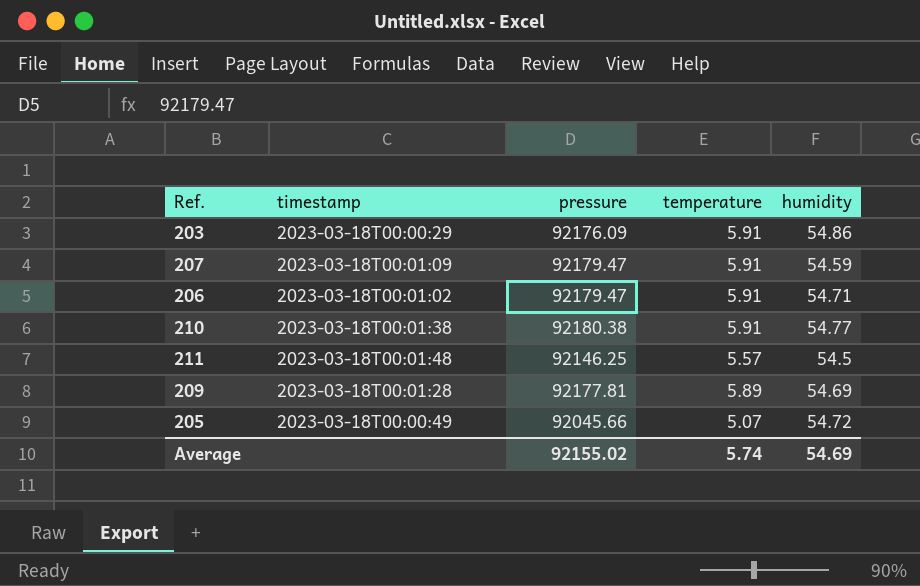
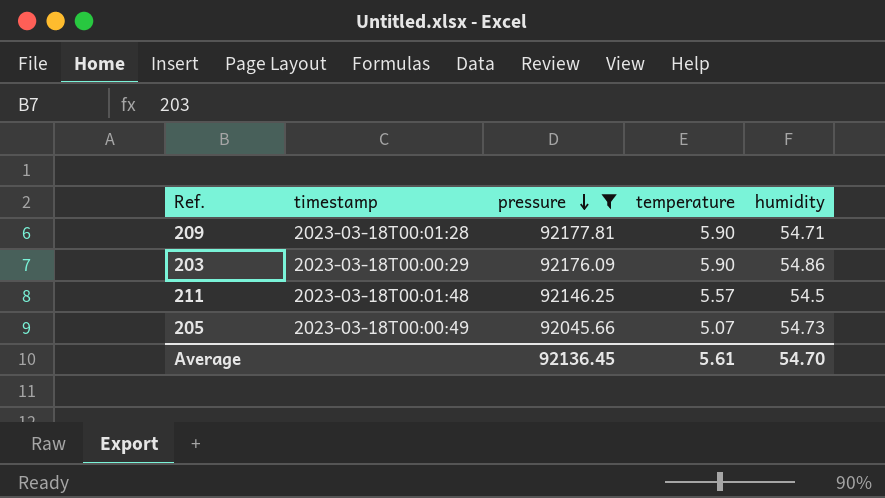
filter: none -> pressure <= 92177.81
row order: none -> pressure descending
209 | temperature: 5.89 -> 5.90
209 | humidity: 54.69 -> 54.71
203 | temperature: 5.91 -> 5.90
205 | humidity: 54.72 -> 54.73
Average | pressure: 92155.02 -> 92136.45
Average | temperature: 5.74 -> 5.61
Average | humidity: 54.69 -> 54.70

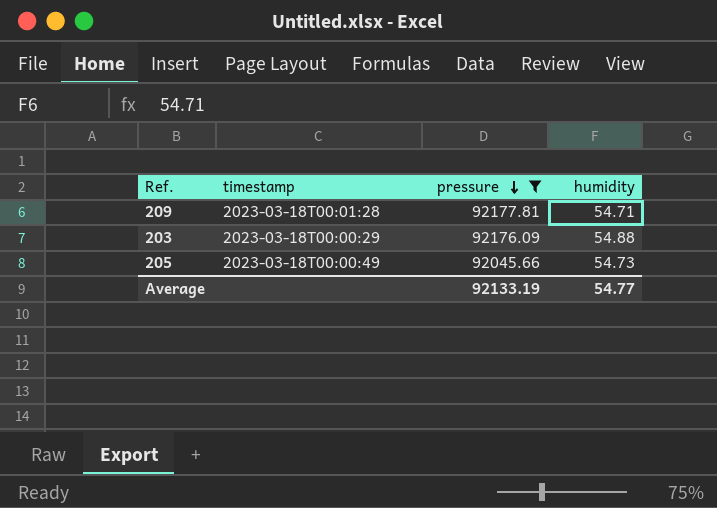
column temperature | position: 4 -> none
row 211: 2023-03-18T00:01:48 | 92146.25 | 5.57 | 54.5 -> none
203 | humidity: 54.86 -> 54.88
Average | pressure: 92136.45 -> 92133.19
Average | humidity: 54.70 -> 54.77

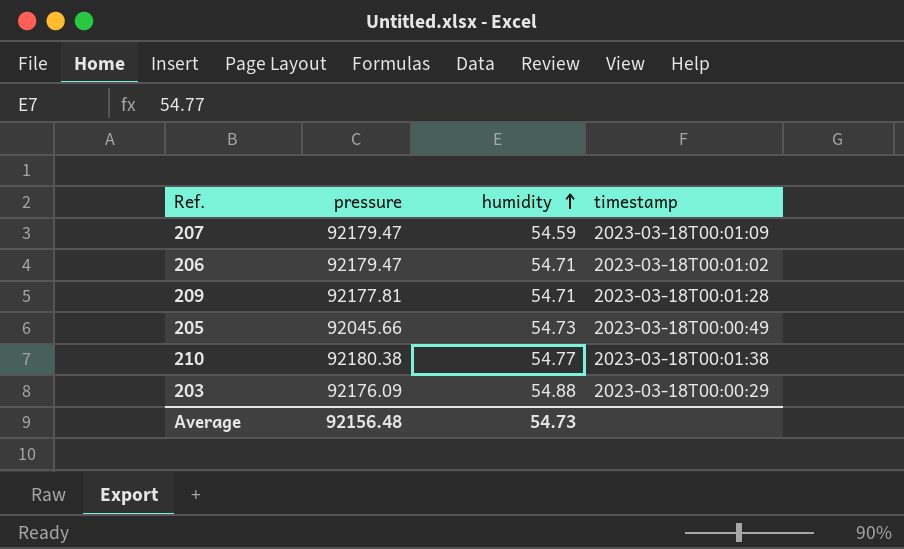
filter: pressure <= 92177.81 -> none
row order: pressure descending -> humidity ascending
column timestamp | position: 2 -> 4
Average | pressure: 92133.19 -> 92156.48
Average | humidity: 54.77 -> 54.73

